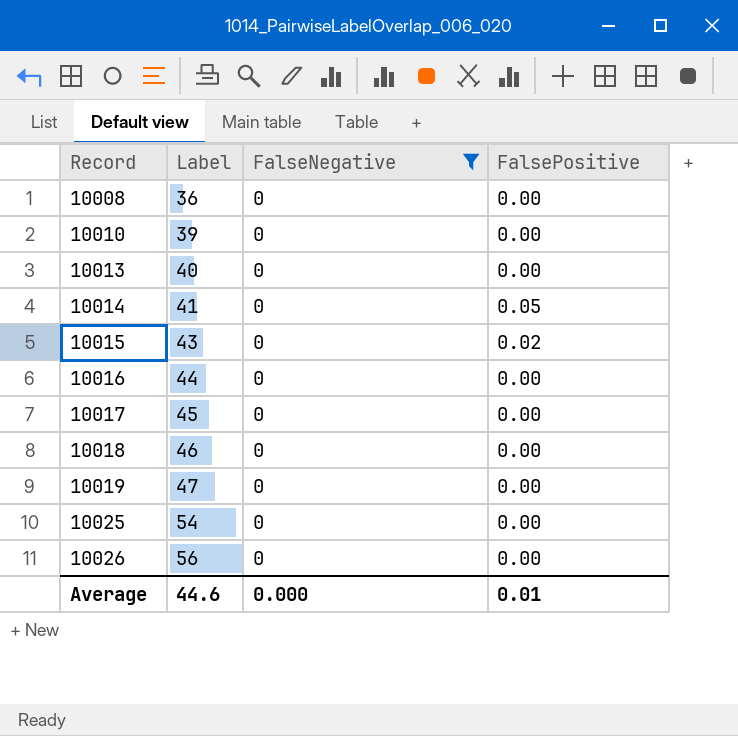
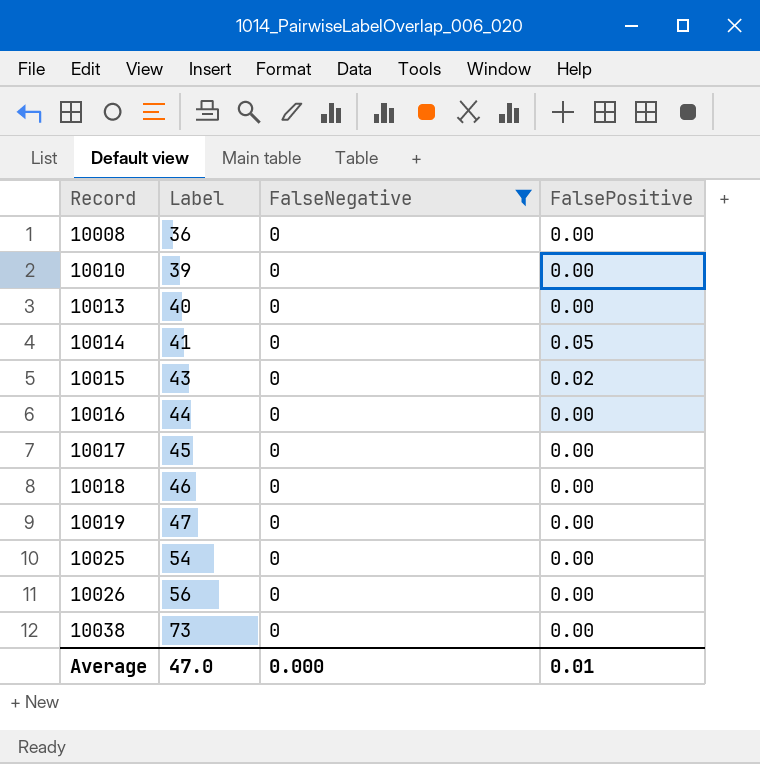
row 10038: none -> 73 | 0 | 0.00
Average | Label: 44.6 -> 47.0

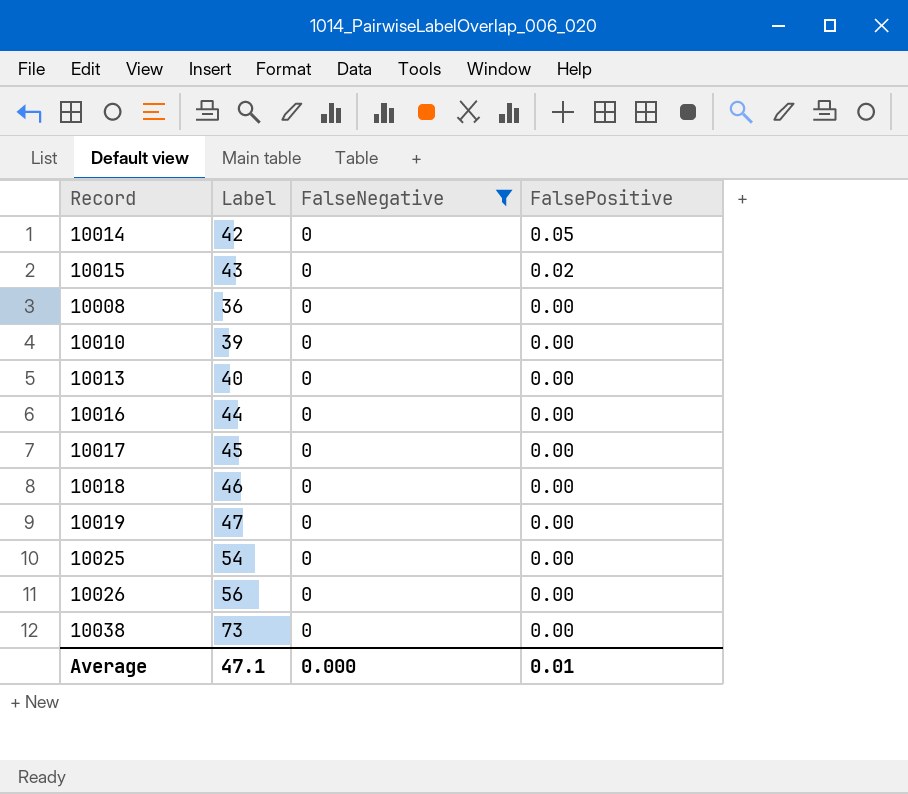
row order: Record ascending -> FalsePositive descending
10014 | Label: 41 -> 42
Average | Label: 47.0 -> 47.1

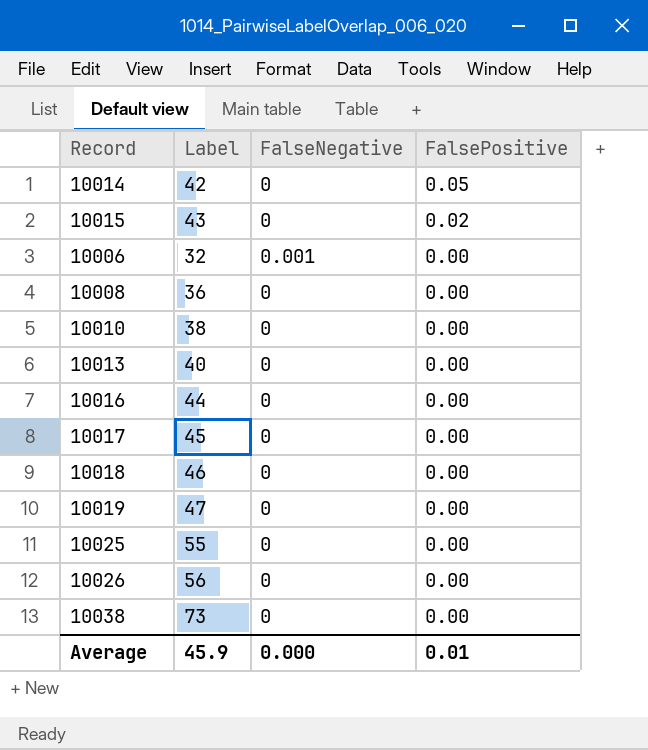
filter: FalseNegative = 0 -> none
10010 | Label: 39 -> 38
10025 | Label: 54 -> 55
Average | Label: 47.1 -> 45.9

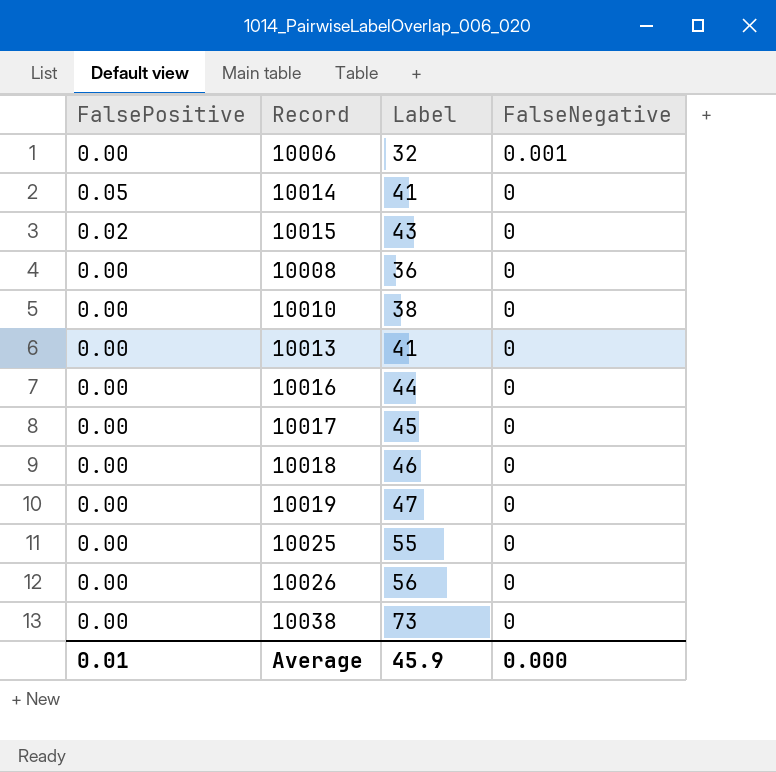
row order: FalsePositive descending -> FalseNegative descending
column FalsePositive | position: 4 -> 1
10014 | Label: 42 -> 41
10013 | Label: 40 -> 41

